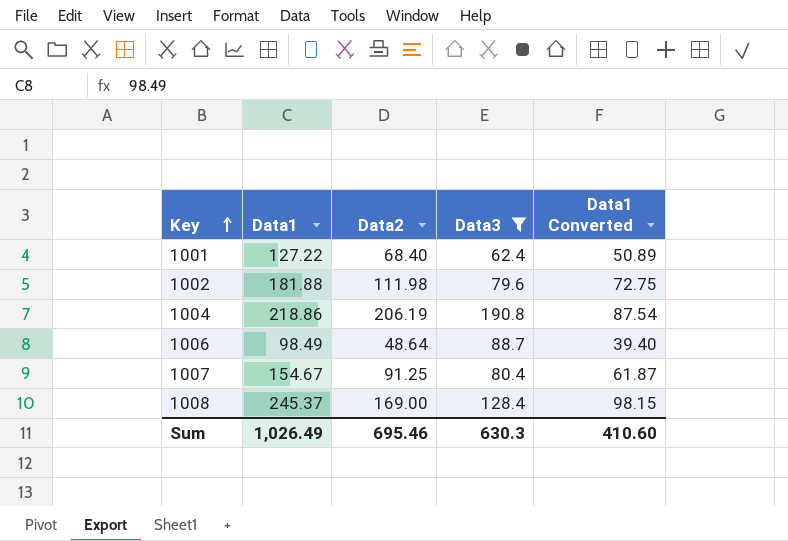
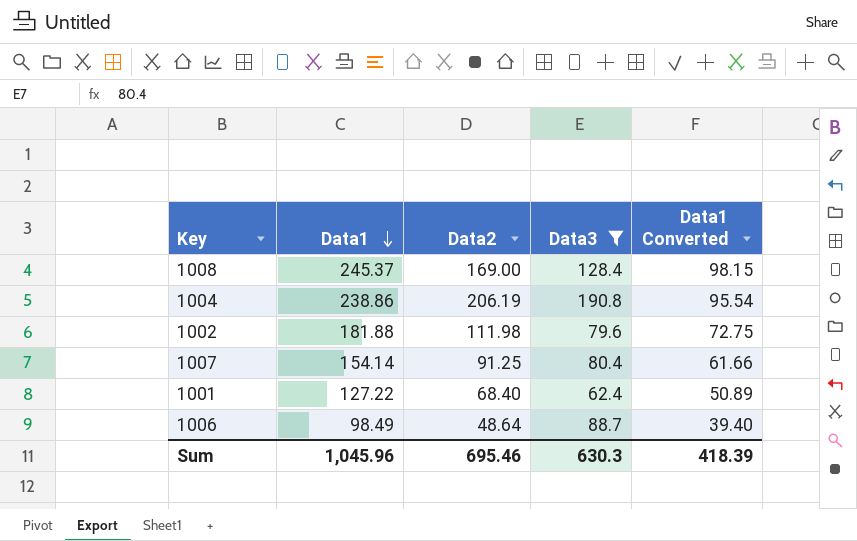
row order: Key ascending -> Data1 descending
1004 | Data1: 218.86 -> 238.86
1004 | Data1 Converted: 87.54 -> 95.54
1007 | Data1: 154.67 -> 154.14
1007 | Data1 Converted: 61.87 -> 61.66
Sum | Data1: 1,026.49 -> 1,045.96
Sum | Data1 Converted: 410.60 -> 418.39

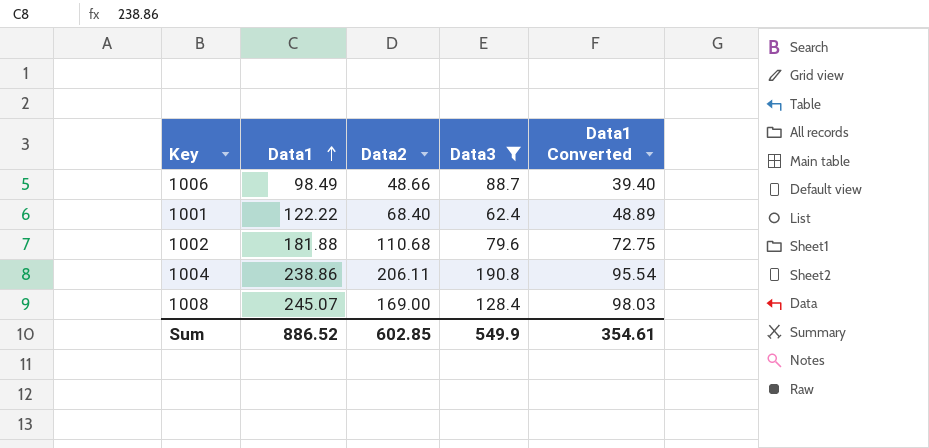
row order: Data1 descending -> Data1 ascending
row 1007: 154.14 | 91.25 | 80.4 | 61.66 -> none
1006 | Data2: 48.64 -> 48.66
1001 | Data1: 127.22 -> 122.22
1001 | Data1 Converted: 50.89 -> 48.89
1002 | Data2: 111.98 -> 110.68
1004 | Data2: 206.19 -> 206.11
1008 | Data1: 245.37 -> 245.07
1008 | Data1 Converted: 98.15 -> 98.03
Sum | Data1: 1,045.96 -> 886.52
Sum | Data2: 695.46 -> 602.85
Sum | Data3: 630.3 -> 549.9
Sum | Data1 Converted: 418.39 -> 354.61

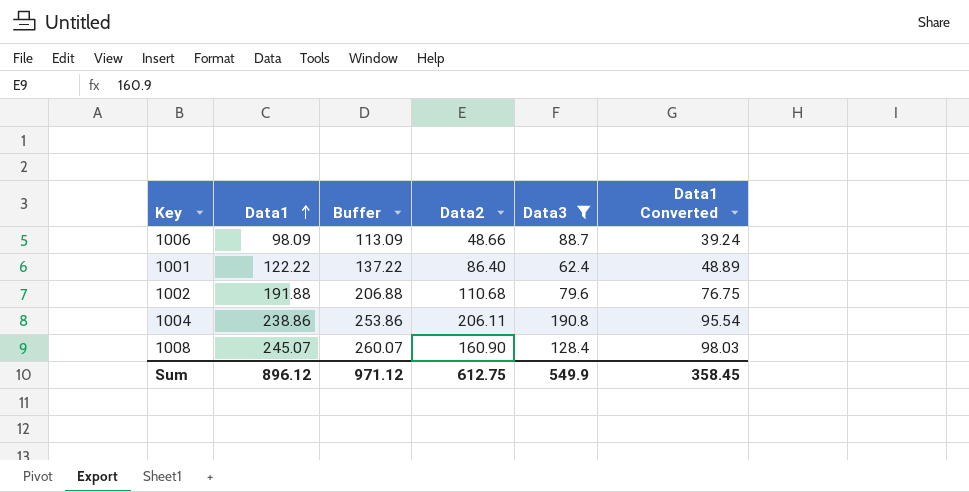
column Buffer | formula: none -> [Data1] + 15
1006 | Data1: 98.49 -> 98.09
1006 | Data1 Converted: 39.40 -> 39.24
1001 | Data2: 68.40 -> 86.40
1002 | Data1: 181.88 -> 191.88
1002 | Data1 Converted: 72.75 -> 76.75
1008 | Data2: 169.00 -> 160.90
Sum | Data1: 886.52 -> 896.12
Sum | Data2: 602.85 -> 612.75
Sum | Data1 Converted: 354.61 -> 358.45

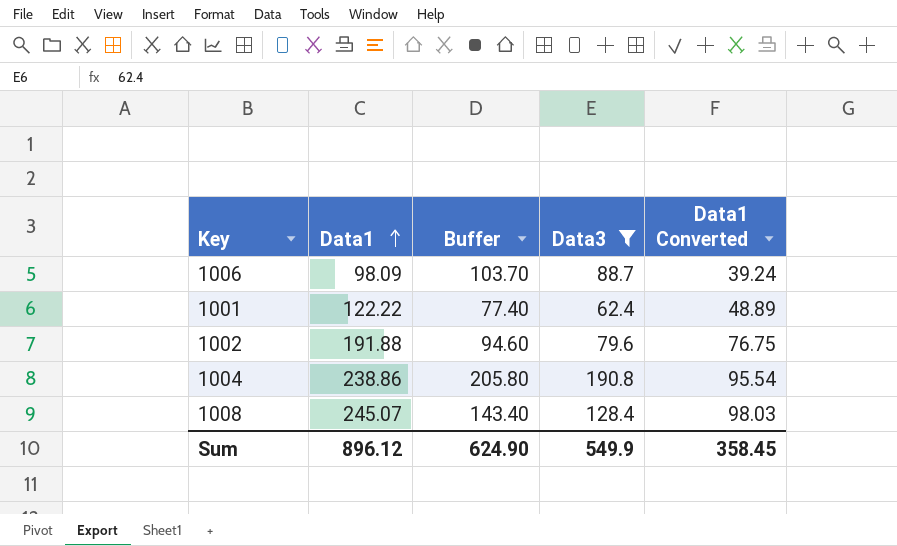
column Data2 | position: 4 -> none
column Buffer | formula: [Data1] + 15 -> [Data3] + 15
Sum | Buffer: 971.12 -> 624.90

